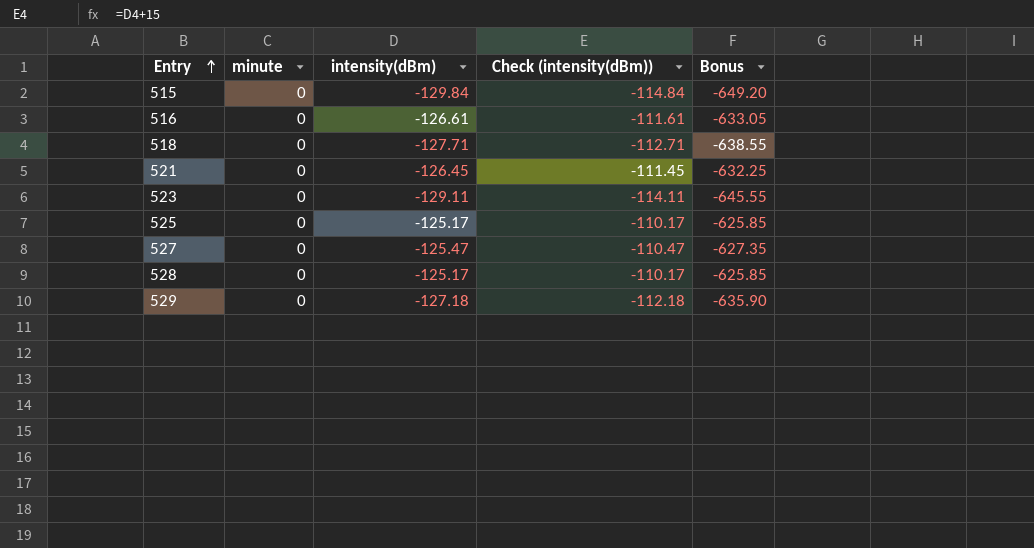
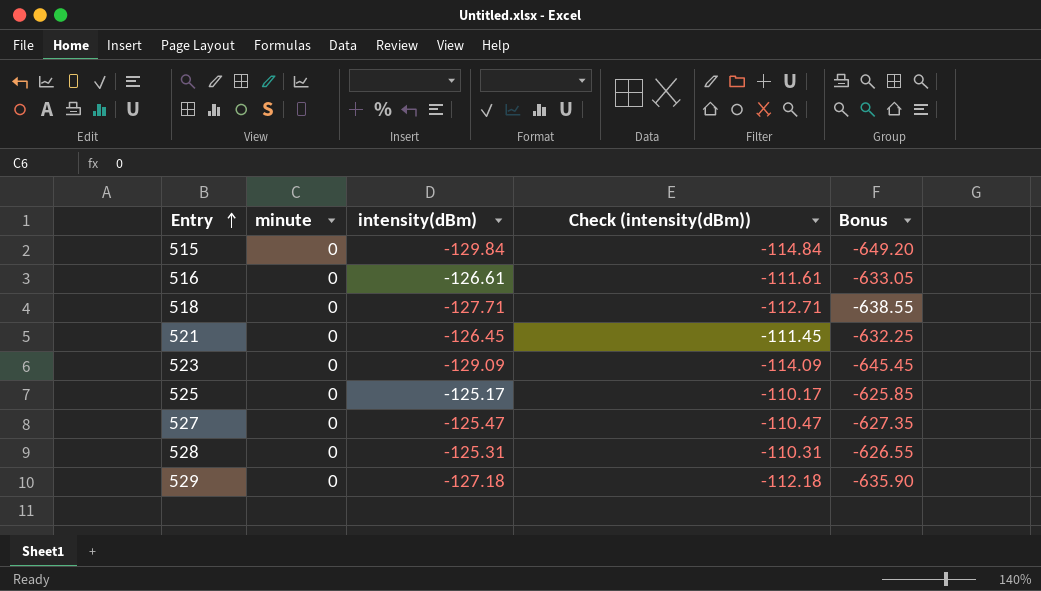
523 | intensity(dBm): -129.11 -> -129.09
523 | Check (intensity(dBm)): -114.11 -> -114.09
523 | Bonus: -645.55 -> -645.45
528 | intensity(dBm): -125.17 -> -125.31
528 | Check (intensity(dBm)): -110.17 -> -110.31
528 | Bonus: -625.85 -> -626.55

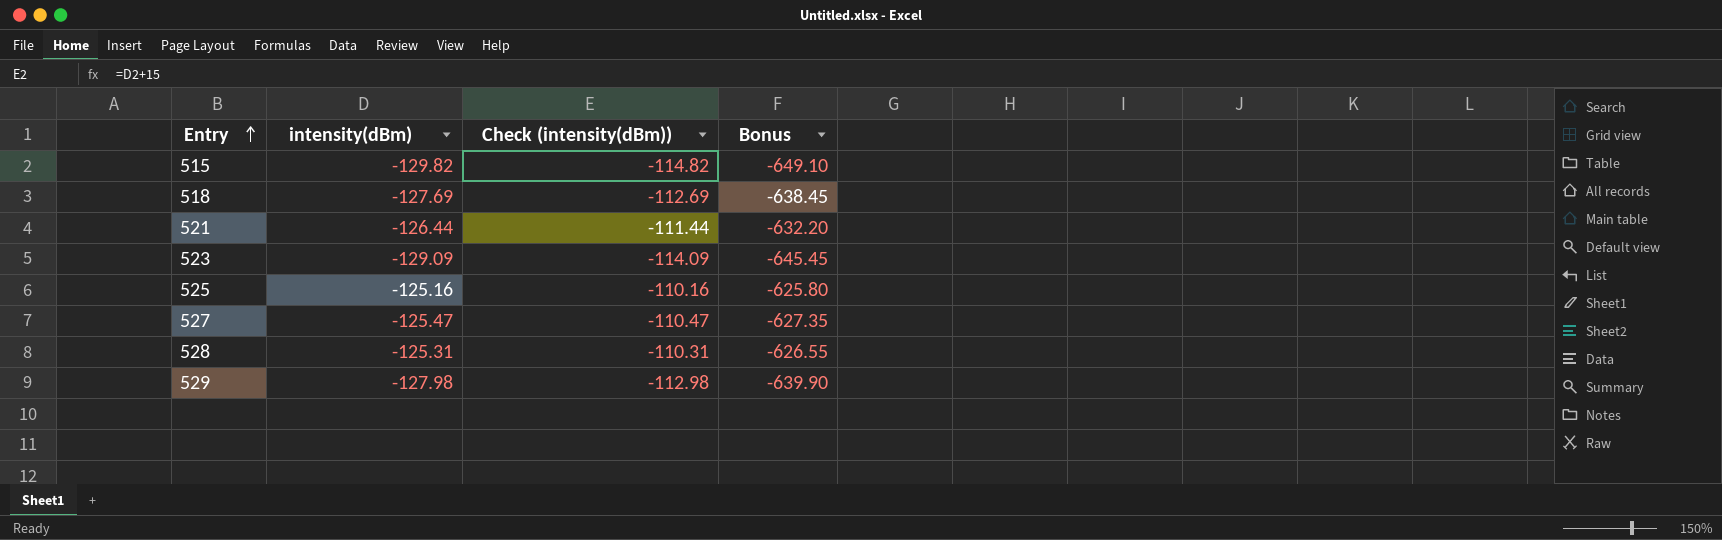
column minute | position: 2 -> none
row 516: 0 | -126.61 | -111.61 | -633.05 -> none
515 | intensity(dBm): -129.84 -> -129.82
515 | Check (intensity(dBm)): -114.84 -> -114.82
515 | Bonus: -649.20 -> -649.10
518 | intensity(dBm): -127.71 -> -127.69
518 | Check (intensity(dBm)): -112.71 -> -112.69
518 | Bonus: -638.55 -> -638.45
521 | intensity(dBm): -126.45 -> -126.44
521 | Check (intensity(dBm)): -111.45 -> -111.44
521 | Bonus: -632.25 -> -632.20
525 | intensity(dBm): -125.17 -> -125.16
525 | Check (intensity(dBm)): -110.17 -> -110.16
525 | Bonus: -625.85 -> -625.80
529 | intensity(dBm): -127.18 -> -127.98
529 | Check (intensity(dBm)): -112.18 -> -112.98
529 | Bonus: -635.90 -> -639.90

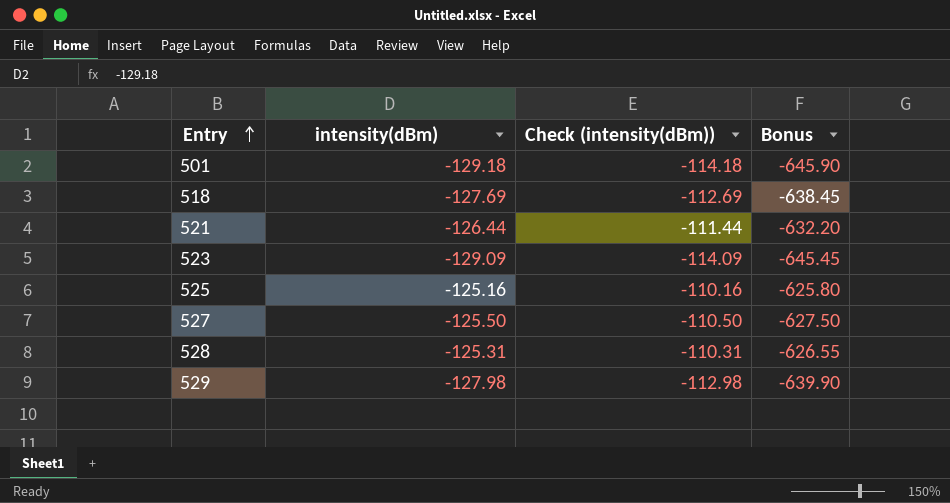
row 515: -129.82 | -114.82 | -649.10 -> none
row 501: none -> -129.18 | -114.18 | -645.90
527 | intensity(dBm): -125.47 -> -125.50
527 | Check (intensity(dBm)): -110.47 -> -110.50
527 | Bonus: -627.35 -> -627.50

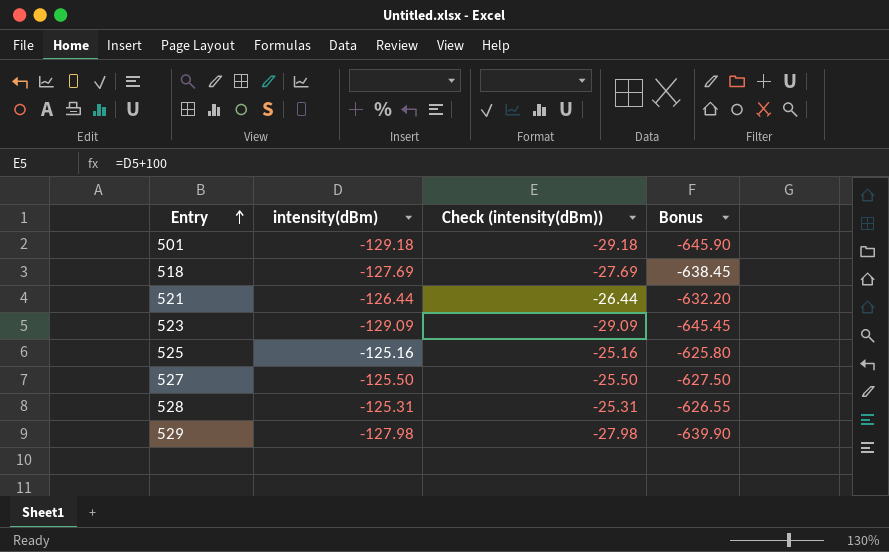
column Check (intensity(dBm)) | formula: [intensity(dBm)] + 15 -> [intensity(dBm)] + 100

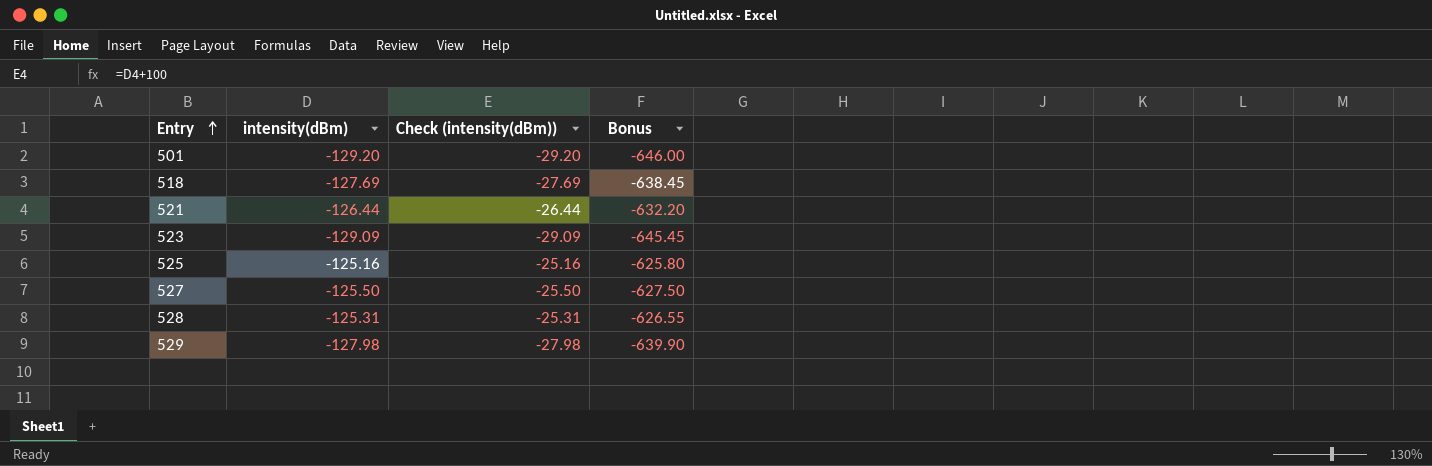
501 | intensity(dBm): -129.18 -> -129.20
501 | Check (intensity(dBm)): -29.18 -> -29.20
501 | Bonus: -645.90 -> -646.00

